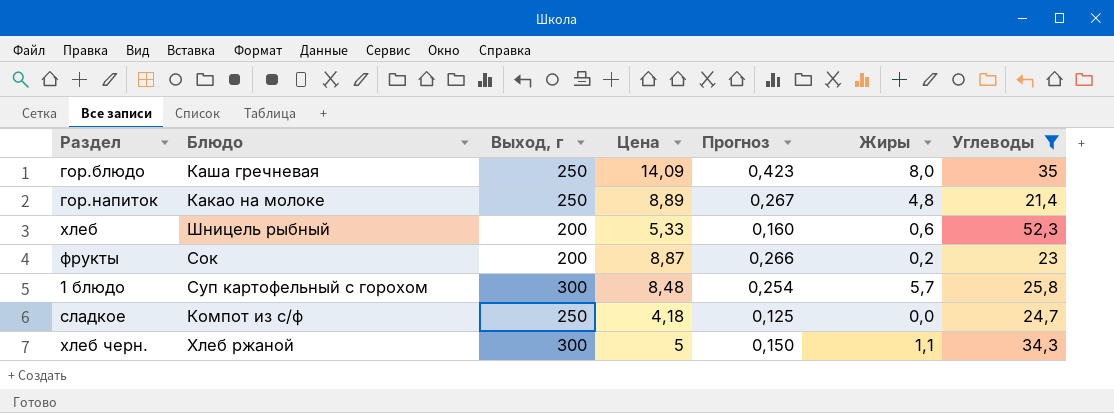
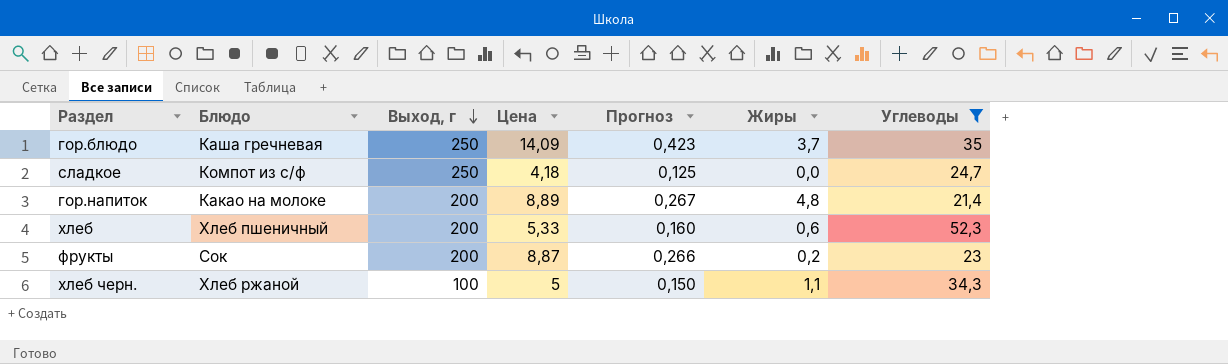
row order: none -> Выход, г descending
row 1 блюдо: Суп картофельный с горохом | 300 | 8,48 | 0,254 | 5,7 | 25,8 -> none
гор.блюдо | Жиры: 8,0 -> 3,7
гор.напиток | Выход, г: 250 -> 200
хлеб | Блюдо: Шницель рыбный -> Хлеб пшеничный
хлеб черн. | Выход, г: 300 -> 100

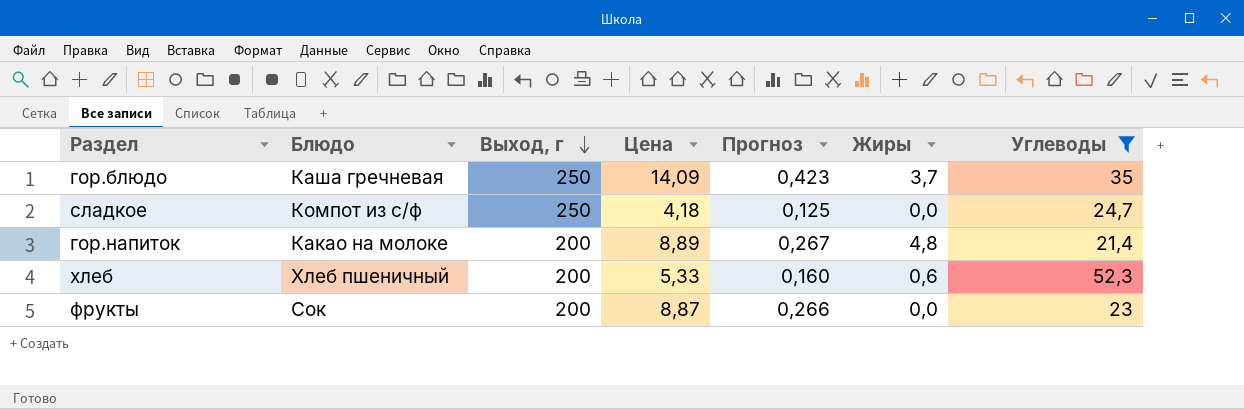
row хлеб черн.: Хлеб ржаной | 100 | 5 | 0,150 | 1,1 | 34,3 -> none
фрукты | Жиры: 0,2 -> 0,0

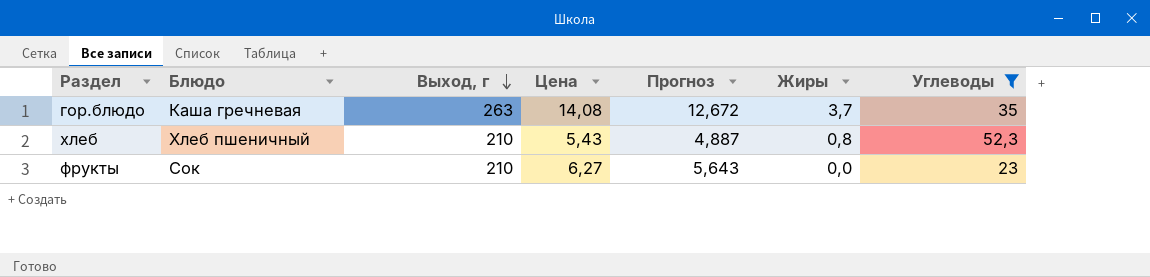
column Прогноз | formula: [Цена] * 0,03 -> [Цена] * 0,9
row сладкое: Компот из с/ф | 250 | 4,18 | 0,125 | 0,0 | 24,7 -> none
row гор.напиток: Какао на молоке | 200 | 8,89 | 0,267 | 4,8 | 21,4 -> none
гор.блюдо | Выход, г: 250 -> 263
гор.блюдо | Цена: 14,09 -> 14,08
хлеб | Выход, г: 200 -> 210
хлеб | Цена: 5,33 -> 5,43
хлеб | Жиры: 0,6 -> 0,8
фрукты | Выход, г: 200 -> 210
фрукты | Цена: 8,87 -> 6,27

